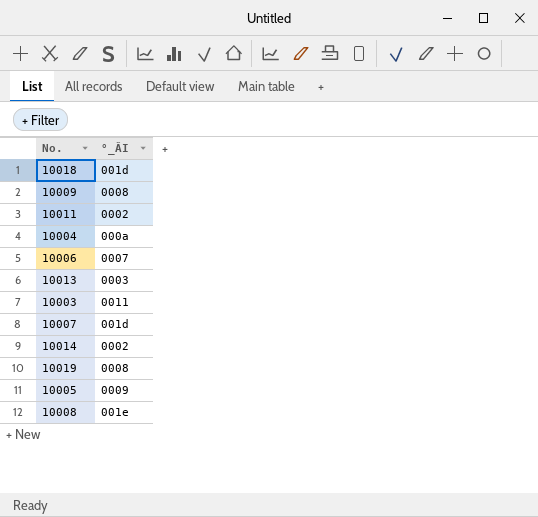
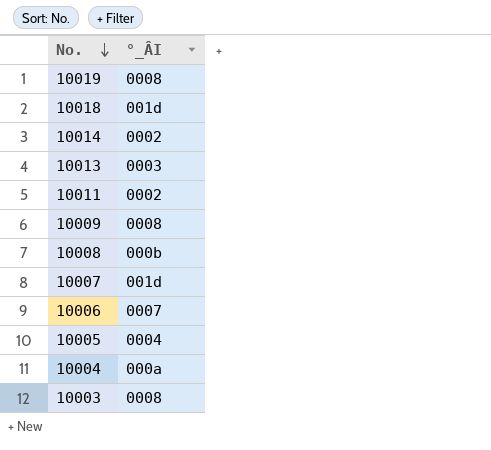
row order: none -> No. descending
10008 | °_ÂI: 001e -> 000b
10005 | °_ÂI: 0009 -> 0004
10003 | °_ÂI: 0011 -> 0008

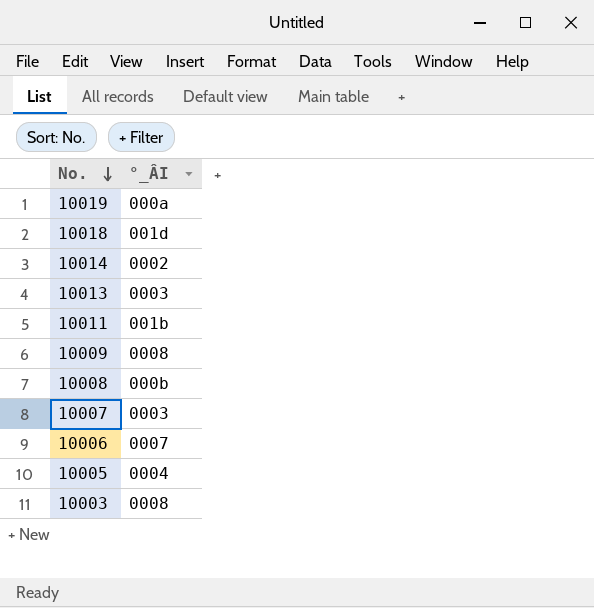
row 10004: 000a -> none
10019 | °_ÂI: 0008 -> 000a
10011 | °_ÂI: 0002 -> 001b
10007 | °_ÂI: 001d -> 0003

